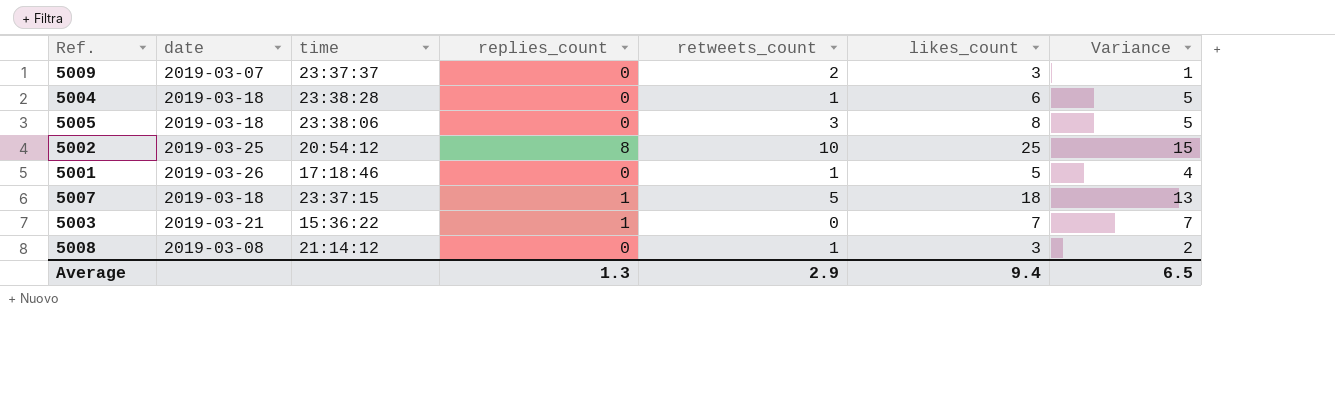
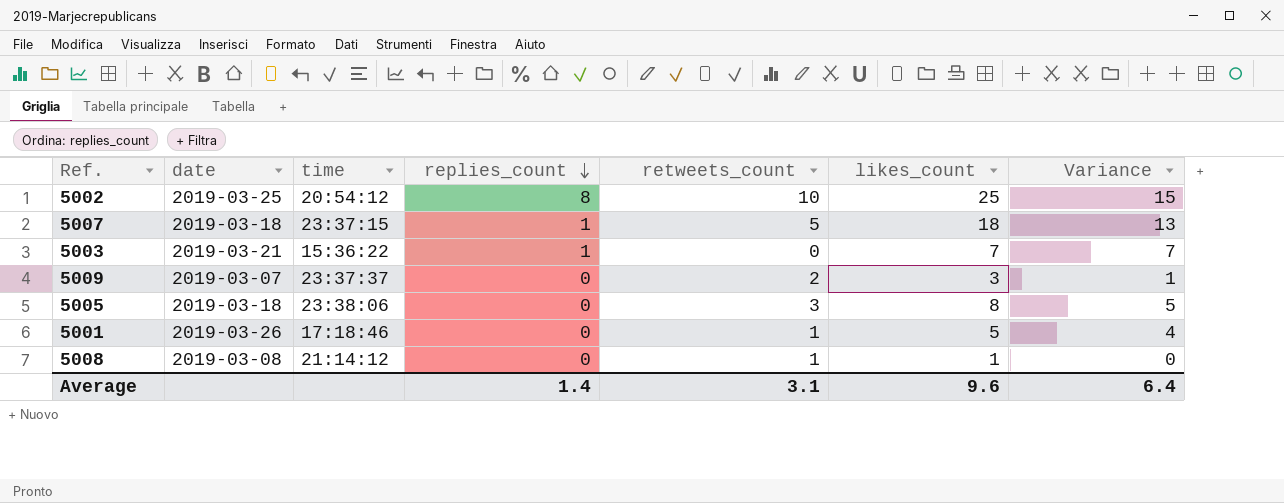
row order: none -> replies_count descending
row 5004: 2019-03-18 | 23:38:28 | 0 | 1 | 6 | 5 -> none
5008 | likes_count: 3 -> 1
5008 | Variance: 2 -> 0
Average | replies_count: 1.3 -> 1.4
Average | retweets_count: 2.9 -> 3.1
Average | likes_count: 9.4 -> 9.6
Average | Variance: 6.5 -> 6.4

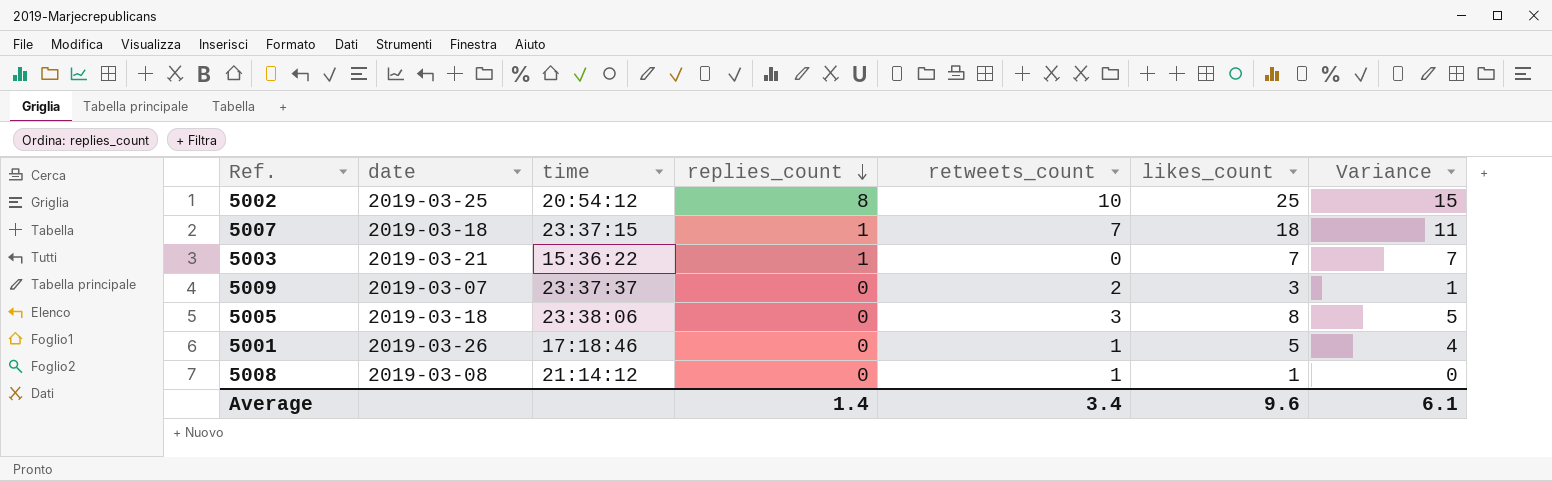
5007 | retweets_count: 5 -> 7
5007 | Variance: 13 -> 11
Average | retweets_count: 3.1 -> 3.4
Average | Variance: 6.4 -> 6.1

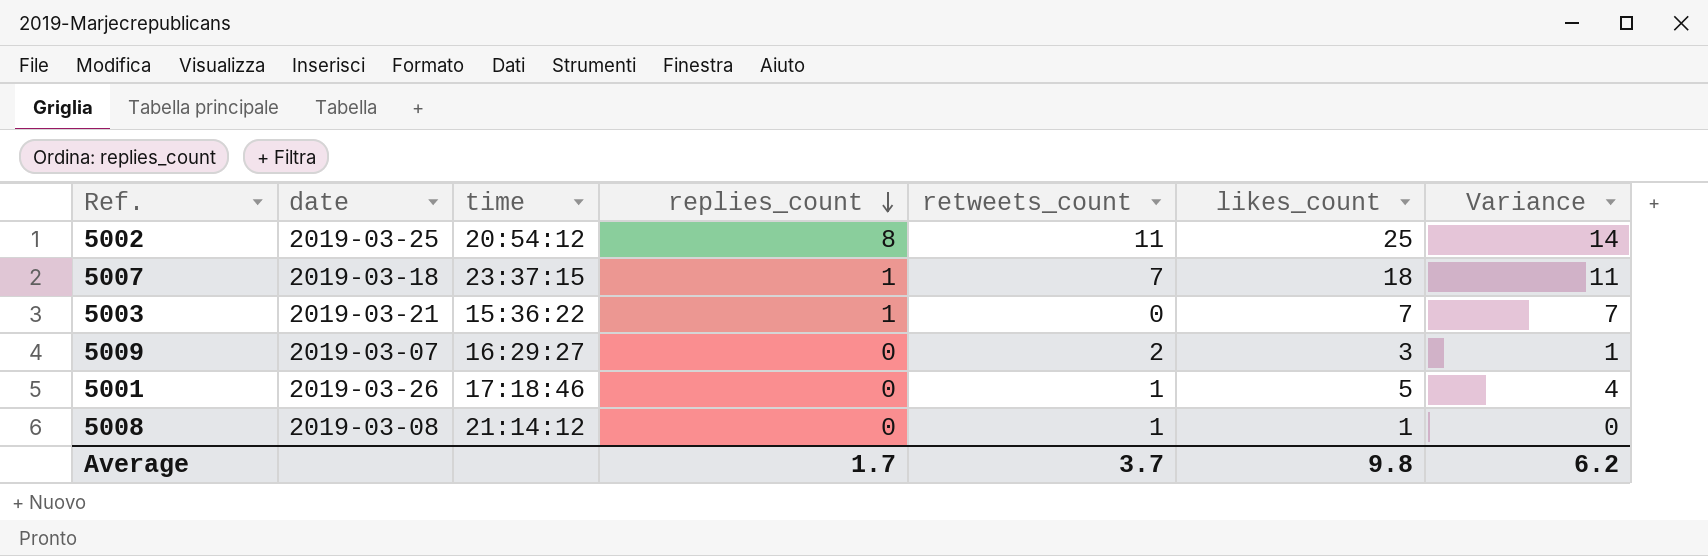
row 5005: 2019-03-18 | 23:38:06 | 0 | 3 | 8 | 5 -> none
5002 | retweets_count: 10 -> 11
5002 | Variance: 15 -> 14
5009 | time: 23:37:37 -> 16:29:27
Average | replies_count: 1.4 -> 1.7
Average | retweets_count: 3.4 -> 3.7
Average | likes_count: 9.6 -> 9.8
Average | Variance: 6.1 -> 6.2

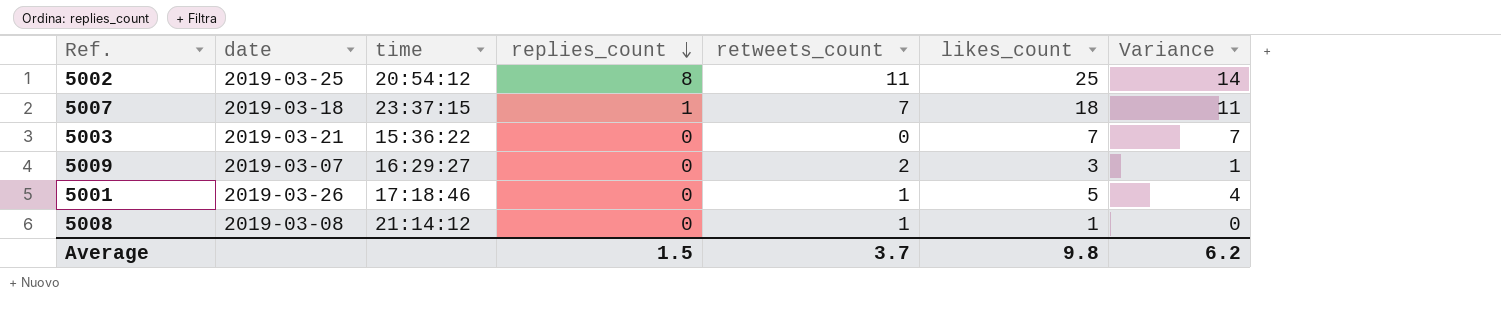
5003 | replies_count: 1 -> 0
Average | replies_count: 1.7 -> 1.5

